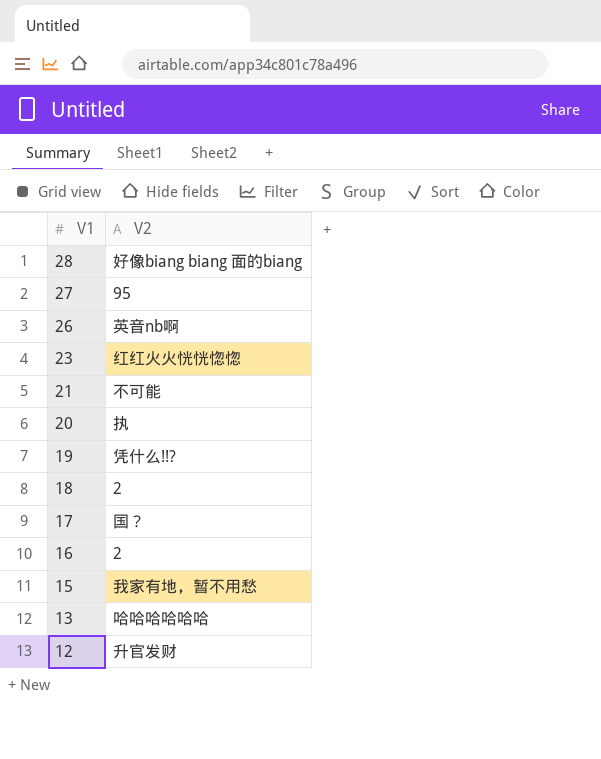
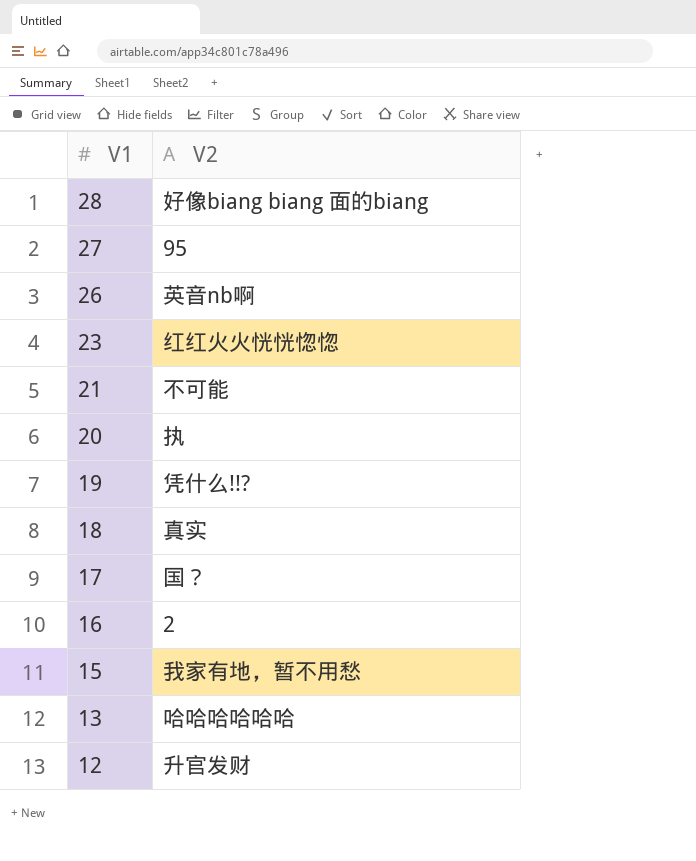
18 | V2: 2 -> 真实

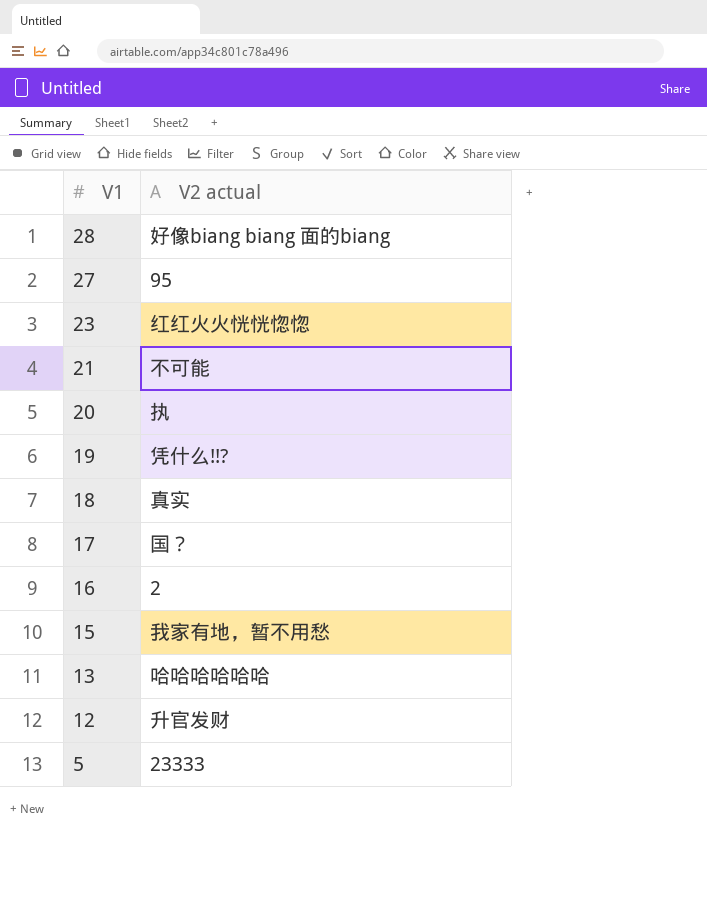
column name: V2 -> V2 actual
row 26: 英音nb啊 -> none
row 5: none -> 23333

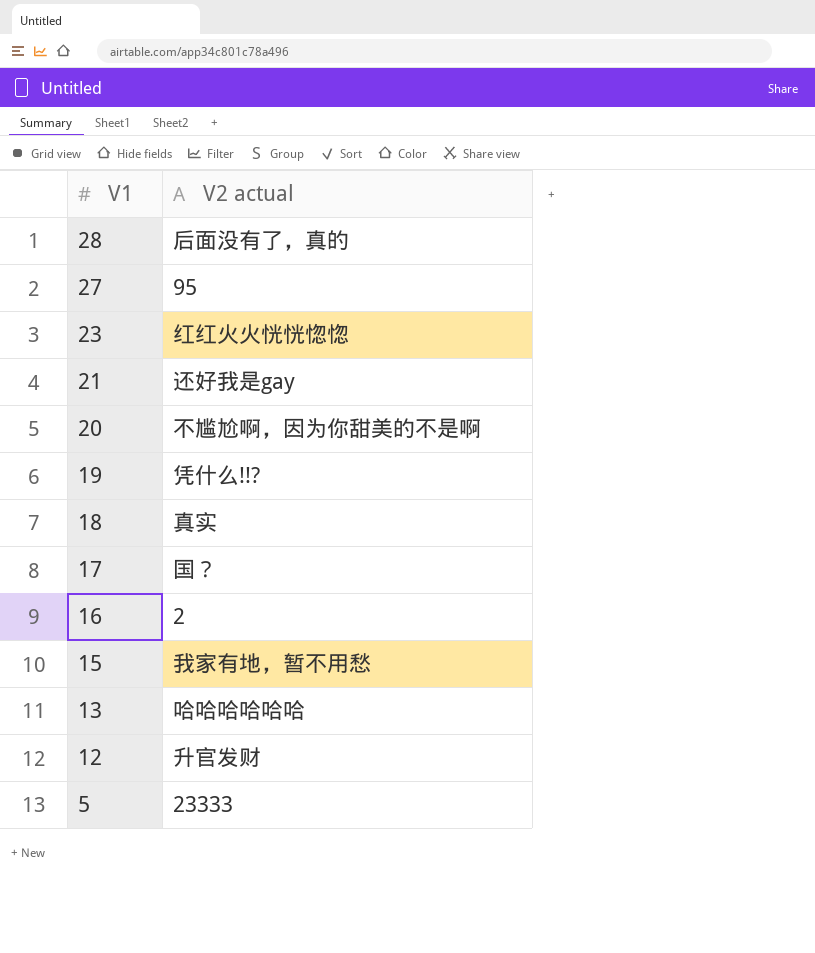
28 | V2 actual: 好像biang biang 面的biang -> 后面没有了，真的
21 | V2 actual: 不可能 -> 还好我是gay
20 | V2 actual: 执 -> 不尴尬啊，因为你甜美的不是啊

